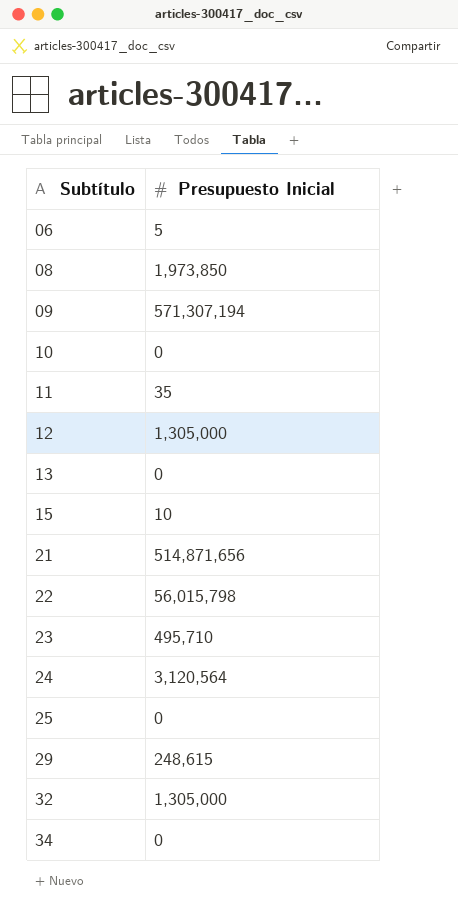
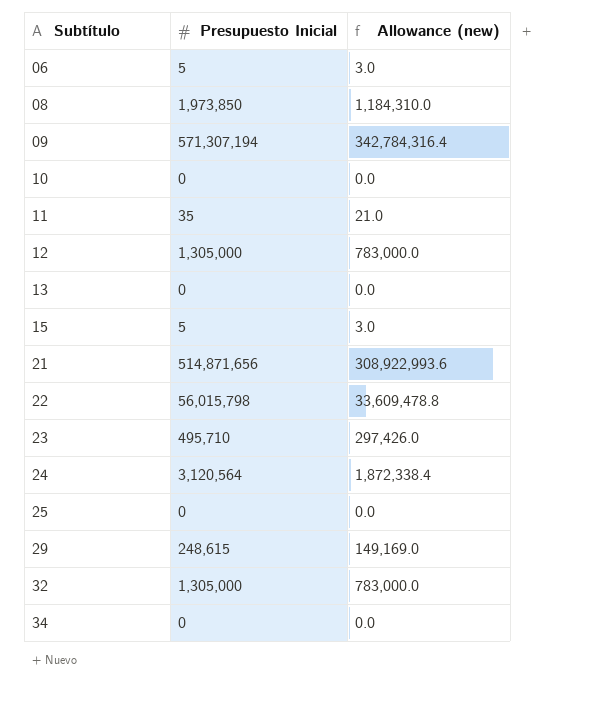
column Allowance (new) | formula: none -> [Presupuesto Inicial] * 0.6
15 | Presupuesto Inicial: 10 -> 5

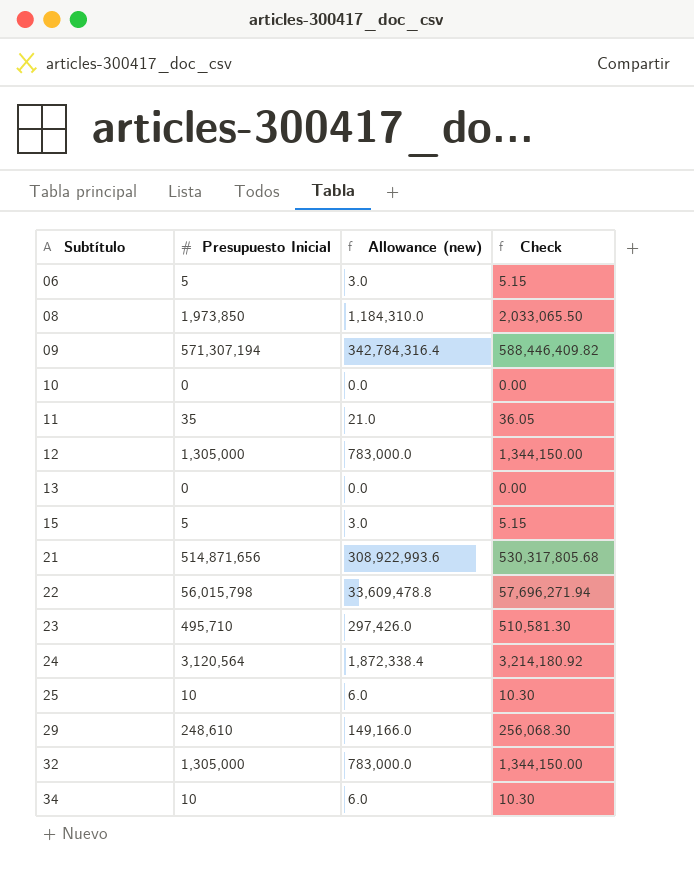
column Check | formula: none -> [Presupuesto Inicial] * 1.03
25 | Presupuesto Inicial: 0 -> 10
25 | Allowance (new): 0.0 -> 6.0
29 | Presupuesto Inicial: 248,615 -> 248,610
29 | Allowance (new): 149,169.0 -> 149,166.0
34 | Presupuesto Inicial: 0 -> 10
34 | Allowance (new): 0.0 -> 6.0

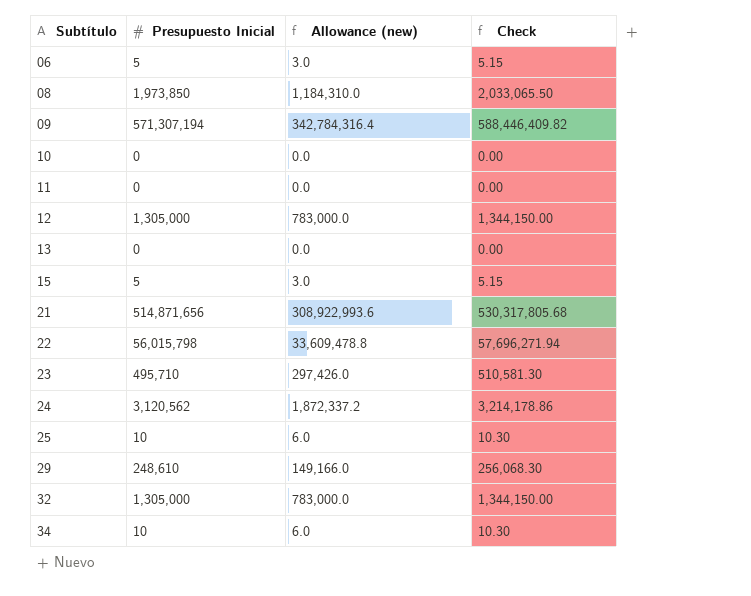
11 | Presupuesto Inicial: 35 -> 0
11 | Allowance (new): 21.0 -> 0.0
11 | Check: 36.05 -> 0.00
24 | Presupuesto Inicial: 3,120,564 -> 3,120,562
24 | Allowance (new): 1,872,338.4 -> 1,872,337.2
24 | Check: 3,214,180.92 -> 3,214,178.86

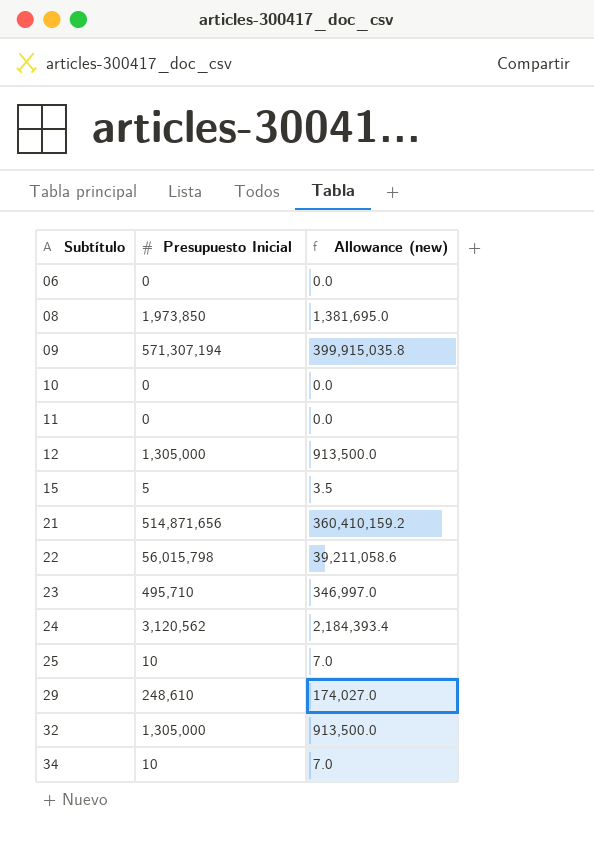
column Check | formula: [Presupuesto Inicial] * 1.03 -> none
column Allowance (new) | formula: [Presupuesto Inicial] * 0.6 -> [Presupuesto Inicial] * 0.7
row 13: 0 | 0.0 | 0.00 -> none
06 | Presupuesto Inicial: 5 -> 0

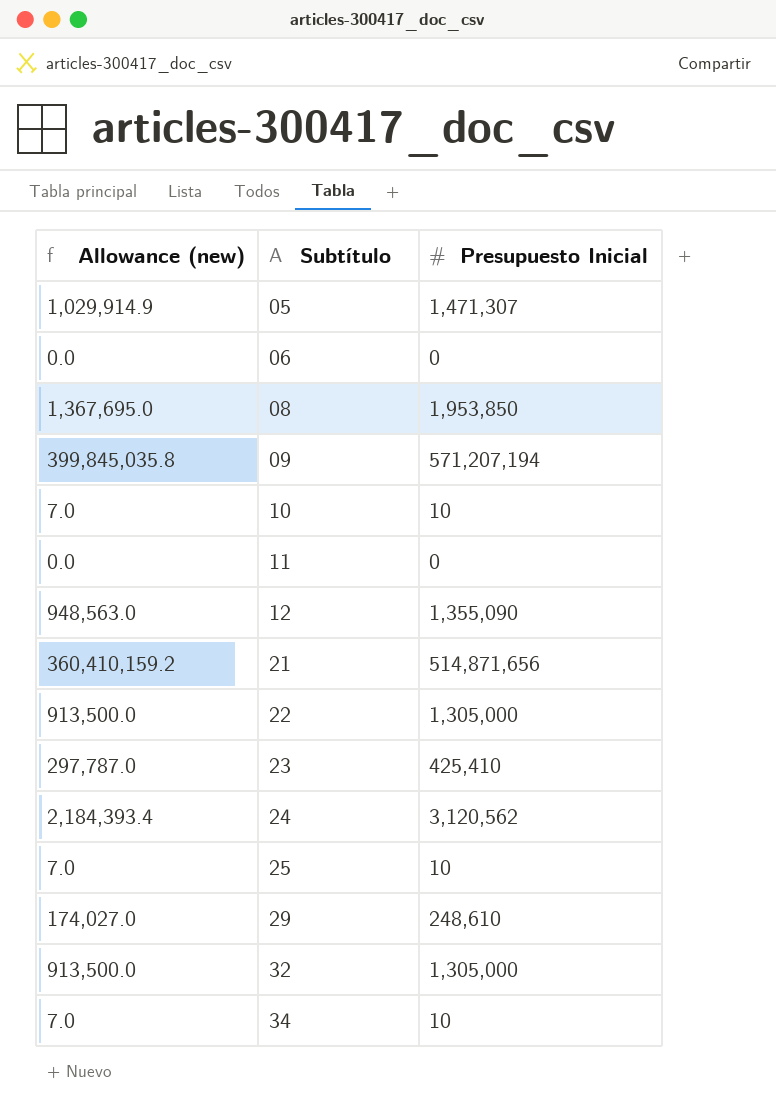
column Allowance (new) | position: 3 -> 1
row 15: 5 | 3.5 -> none
row 05: none -> 1,029,914.9 | 1,471,307
08 | Allowance (new): 1,381,695.0 -> 1,367,695.0
08 | Presupuesto Inicial: 1,973,850 -> 1,953,850
09 | Allowance (new): 399,915,035.8 -> 399,845,035.8
09 | Presupuesto Inicial: 571,307,194 -> 571,207,194
10 | Allowance (new): 0.0 -> 7.0
10 | Presupuesto Inicial: 0 -> 10
12 | Allowance (new): 913,500.0 -> 948,563.0
12 | Presupuesto Inicial: 1,305,000 -> 1,355,090
22 | Allowance (new): 39,211,058.6 -> 913,500.0
22 | Presupuesto Inicial: 56,015,798 -> 1,305,000
23 | Allowance (new): 346,997.0 -> 297,787.0
23 | Presupuesto Inicial: 495,710 -> 425,410

